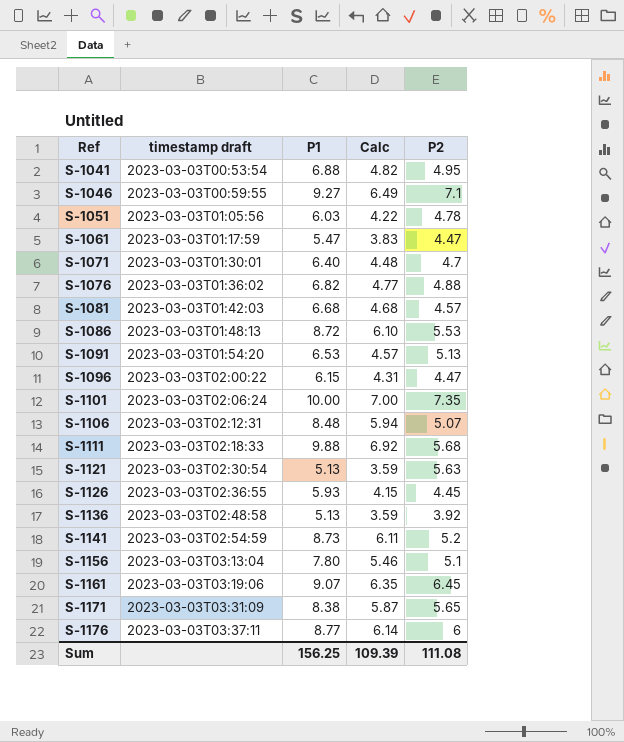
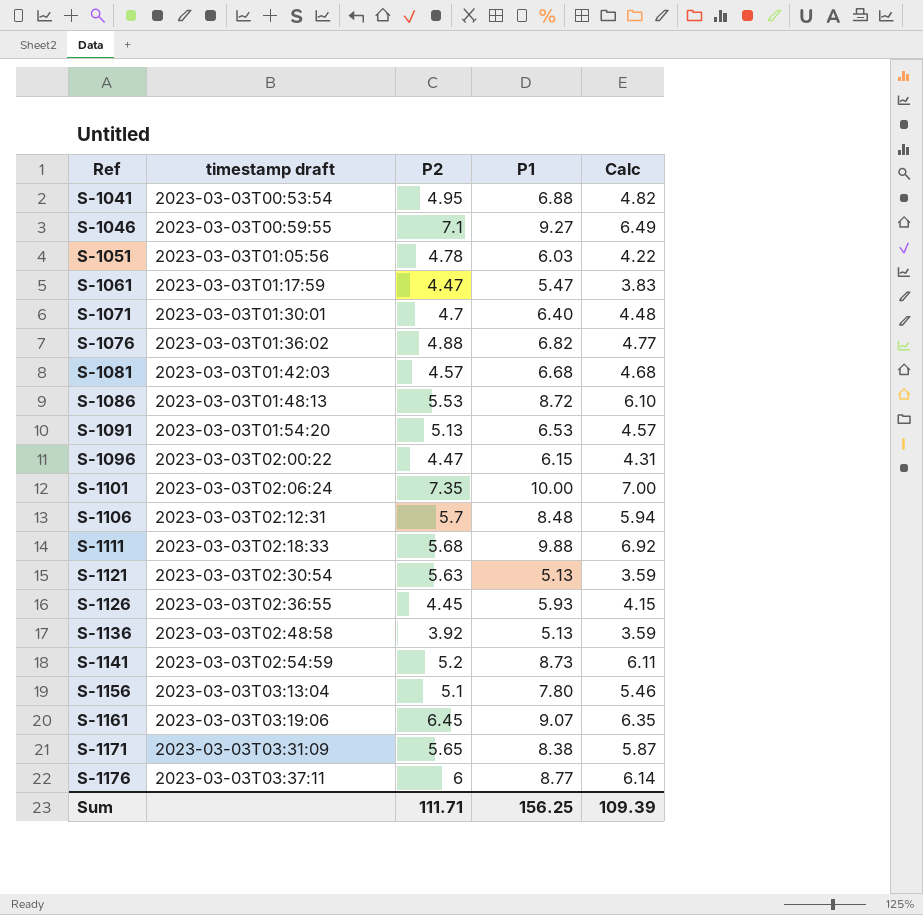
column P2 | position: 5 -> 3
S-1106 | P2: 5.07 -> 5.7
Sum | P2: 111.08 -> 111.71

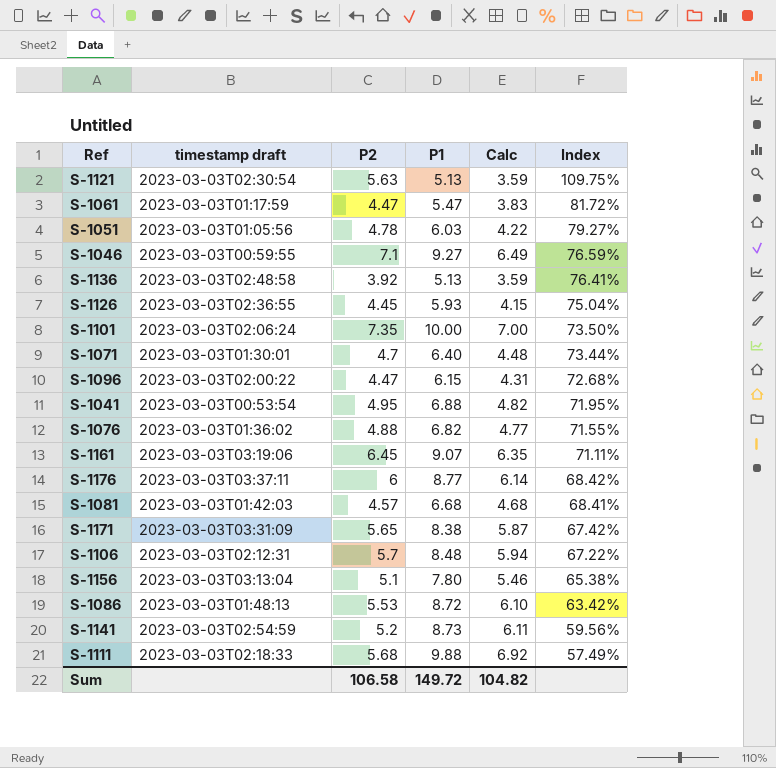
row order: Ref ascending -> Index descending
column Index | formula: none -> [P2] / [P1]
row S-1091: 2023-03-03T01:54:20 | 5.13 | 6.53 | 4.57 -> none
Sum | P2: 111.71 -> 106.58
Sum | P1: 156.25 -> 149.72
Sum | Calc: 109.39 -> 104.82

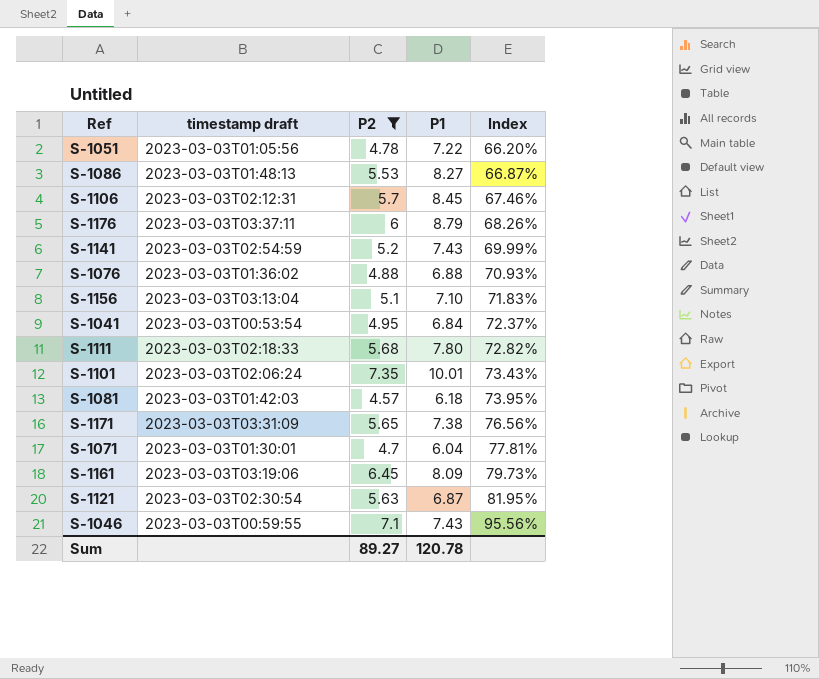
filter: none -> P2 >= 4.57
row order: Index descending -> Index ascending
column Calc | formula: [P1] * 0.7 -> none
S-1051 | P1: 6.03 -> 7.22
S-1051 | Index: 79.27% -> 66.20%
S-1086 | P1: 8.72 -> 8.27
S-1086 | Index: 63.42% -> 66.87%
S-1106 | P1: 8.48 -> 8.45
S-1106 | Index: 67.22% -> 67.46%
S-1176 | P1: 8.77 -> 8.79
S-1176 | Index: 68.42% -> 68.26%
S-1141 | P1: 8.73 -> 7.43
S-1141 | Index: 59.56% -> 69.99%
S-1076 | P1: 6.82 -> 6.88
S-1076 | Index: 71.55% -> 70.93%
S-1156 | P1: 7.80 -> 7.10
S-1156 | Index: 65.38% -> 71.83%
S-1041 | P1: 6.88 -> 6.84
S-1041 | Index: 71.95% -> 72.37%
S-1111 | P1: 9.88 -> 7.80
S-1111 | Index: 57.49% -> 72.82%
S-1101 | P1: 10.00 -> 10.01
S-1101 | Index: 73.50% -> 73.43%
S-1081 | P1: 6.68 -> 6.18
S-1081 | Index: 68.41% -> 73.95%
S-1171 | P1: 8.38 -> 7.38
S-1171 | Index: 67.42% -> 76.56%
S-1071 | P1: 6.40 -> 6.04
S-1071 | Index: 73.44% -> 77.81%
S-1161 | P1: 9.07 -> 8.09
S-1161 | Index: 71.11% -> 79.73%
S-1121 | P1: 5.13 -> 6.87
S-1121 | Index: 109.75% -> 81.95%
S-1046 | P1: 9.27 -> 7.43
S-1046 | Index: 76.59% -> 95.56%
Sum | P2: 106.58 -> 89.27
Sum | P1: 149.72 -> 120.78

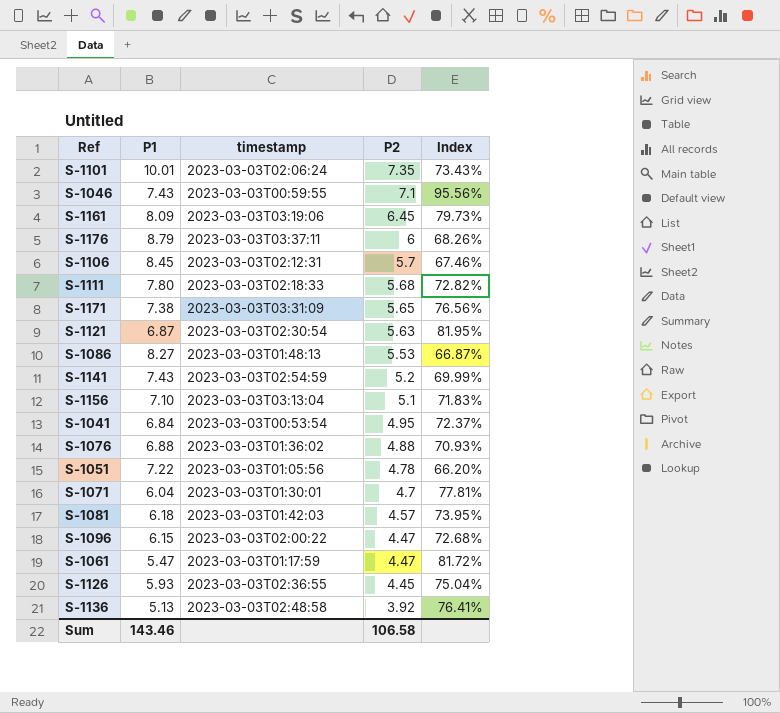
filter: P2 >= 4.57 -> none
row order: Index ascending -> P2 descending
column P1 | position: 4 -> 2
column name: timestamp draft -> timestamp
Sum | P1: 120.78 -> 143.46
Sum | P2: 89.27 -> 106.58

